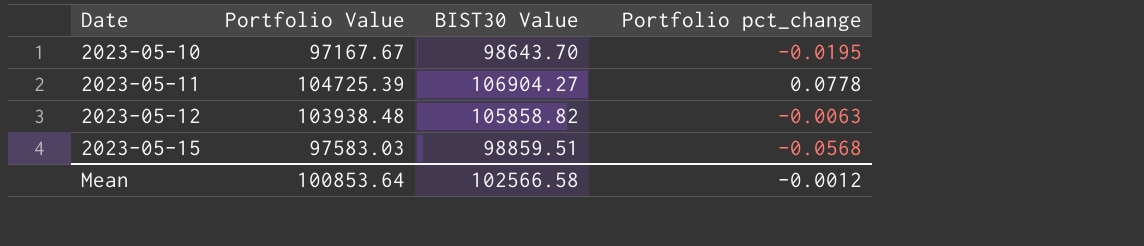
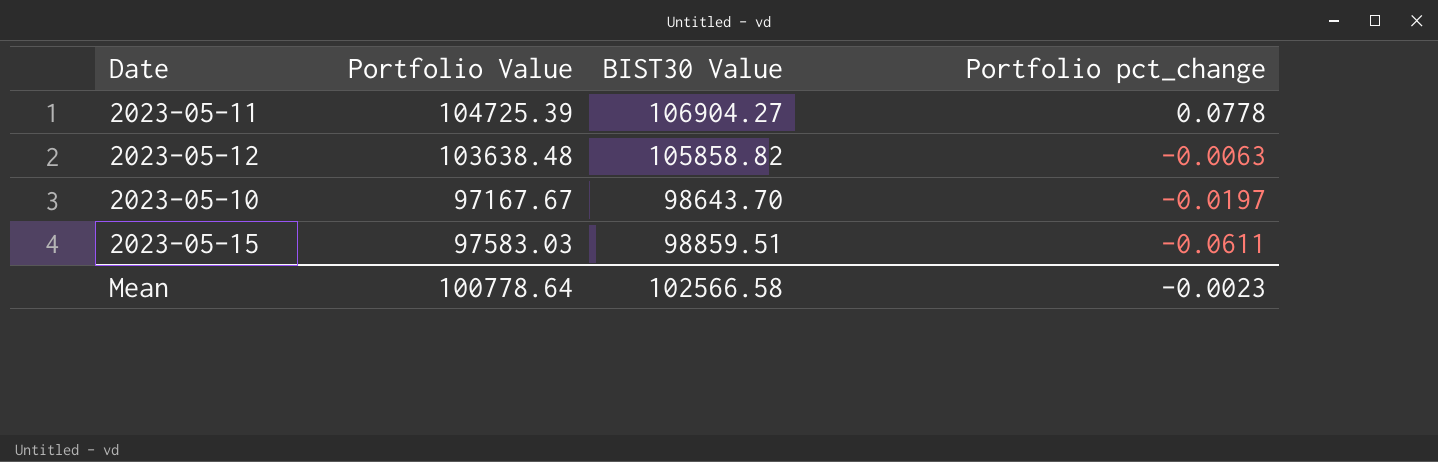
row order: Date ascending -> Portfolio pct_change descending
2023-05-12 | Portfolio Value: 103938.48 -> 103638.48
2023-05-10 | Portfolio pct_change: -0.0195 -> -0.0197
2023-05-15 | Portfolio pct_change: -0.0568 -> -0.0611
Mean | Portfolio Value: 100853.64 -> 100778.64
Mean | Portfolio pct_change: -0.0012 -> -0.0023

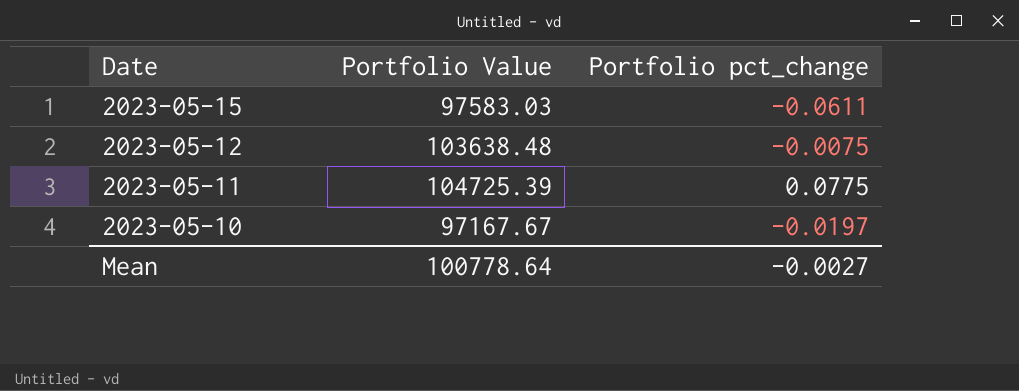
row order: Portfolio pct_change descending -> Date descending
column BIST30 Value | position: 3 -> none
2023-05-12 | Portfolio pct_change: -0.0063 -> -0.0075
2023-05-11 | Portfolio pct_change: 0.0778 -> 0.0775
Mean | Portfolio pct_change: -0.0023 -> -0.0027

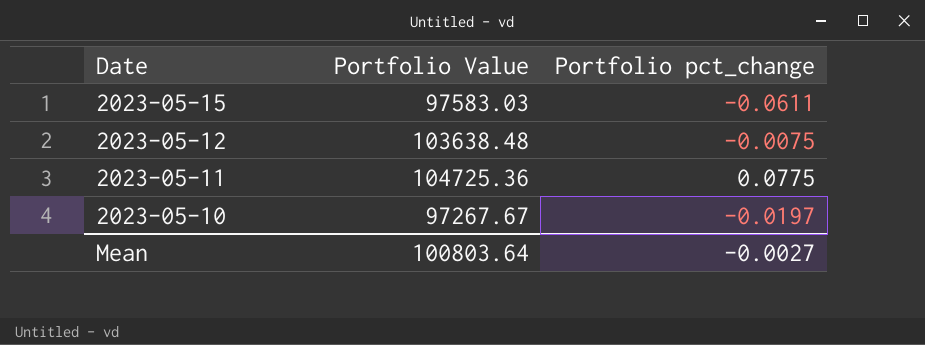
2023-05-11 | Portfolio Value: 104725.39 -> 104725.36
2023-05-10 | Portfolio Value: 97167.67 -> 97267.67
Mean | Portfolio Value: 100778.64 -> 100803.64

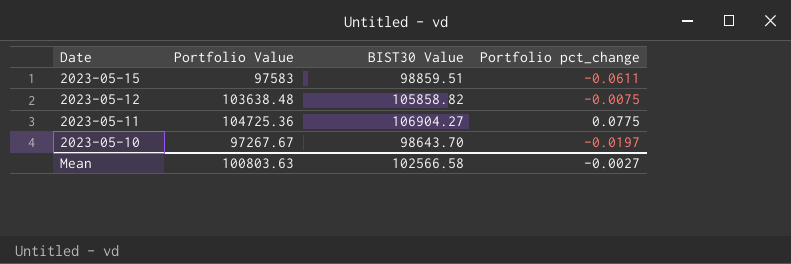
column BIST30 Value | position: none -> 3
2023-05-15 | Portfolio Value: 97583.03 -> 97583
Mean | Portfolio Value: 100803.64 -> 100803.63

